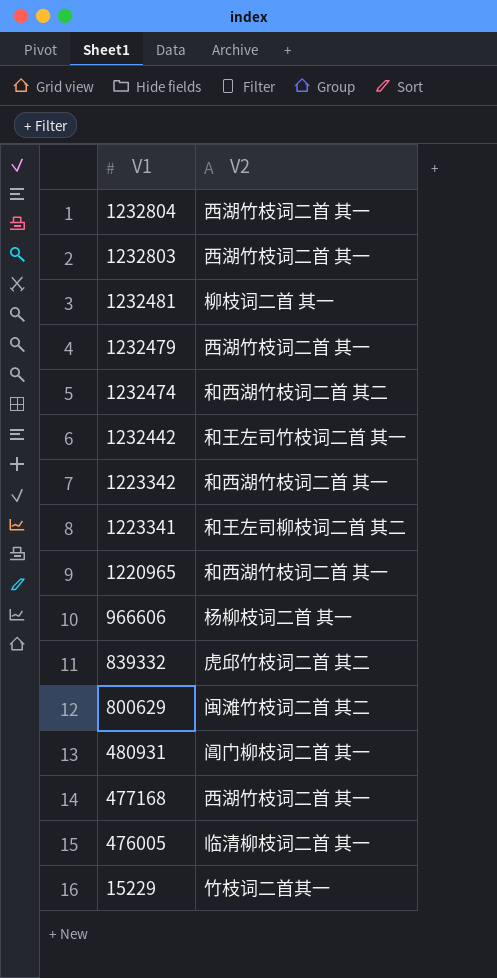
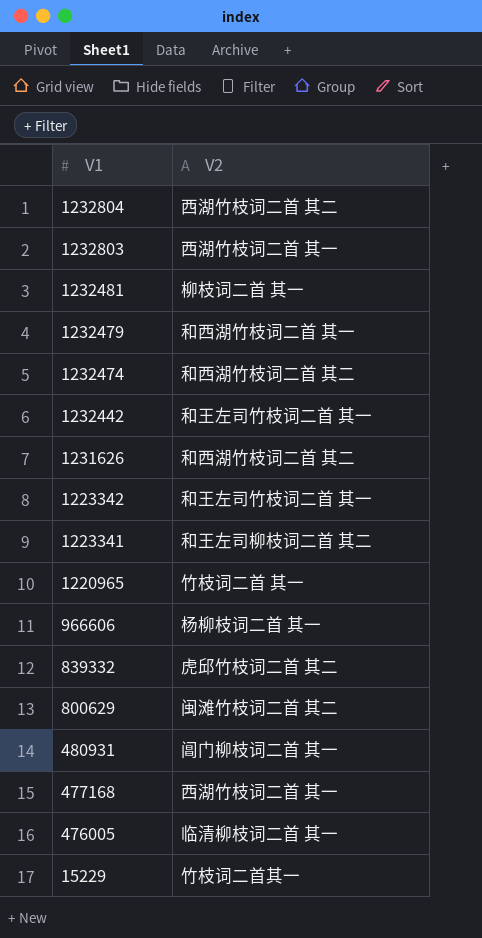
1232804 | V2: 西湖竹枝词二首 其一 -> 西湖竹枝词二首 其二
1232479 | V2: 西湖竹枝词二首 其一 -> 和西湖竹枝词二首 其一
row 1231626: none -> 和西湖竹枝词二首 其二
1223342 | V2: 和西湖竹枝词二首 其一 -> 和王左司竹枝词二首 其一
1220965 | V2: 和西湖竹枝词二首 其一 -> 竹枝词二首 其一

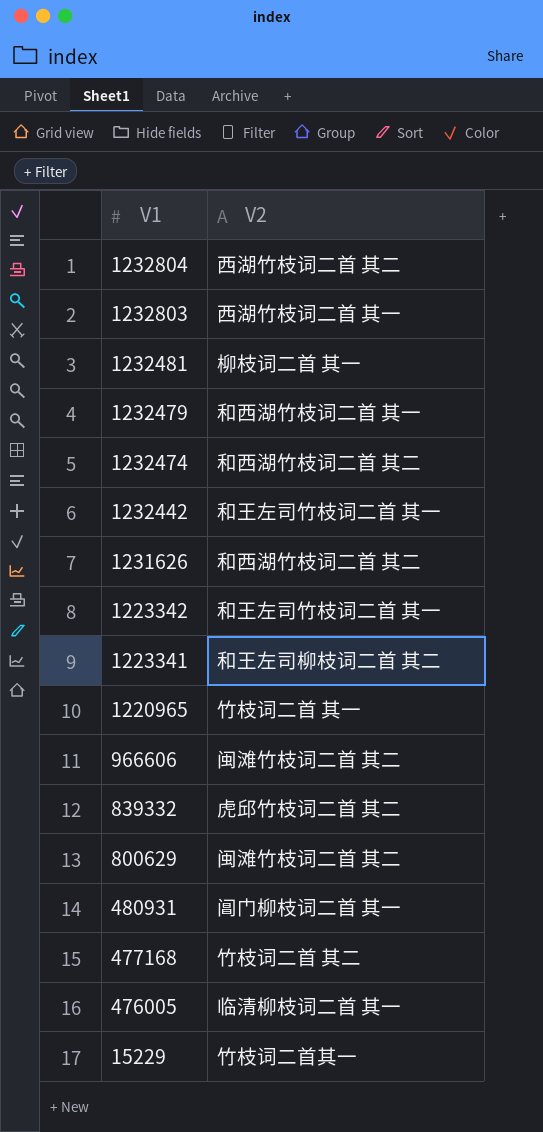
966606 | V2: 杨柳枝词二首 其一 -> 闽滩竹枝词二首 其二
477168 | V2: 西湖竹枝词二首 其一 -> 竹枝词二首 其二

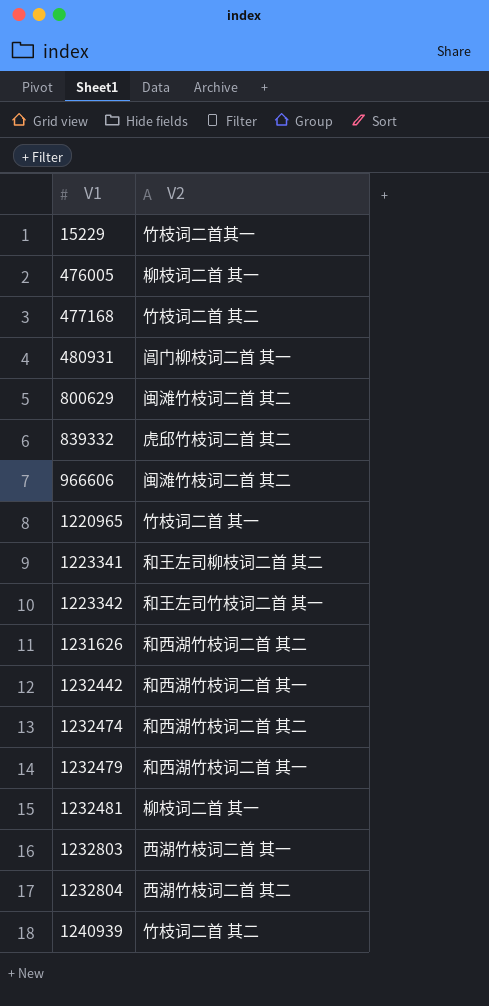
row order: V1 descending -> V1 ascending
476005 | V2: 临清柳枝词二首 其一 -> 柳枝词二首 其一
1232442 | V2: 和王左司竹枝词二首 其一 -> 和西湖竹枝词二首 其一
row 1240939: none -> 竹枝词二首 其二

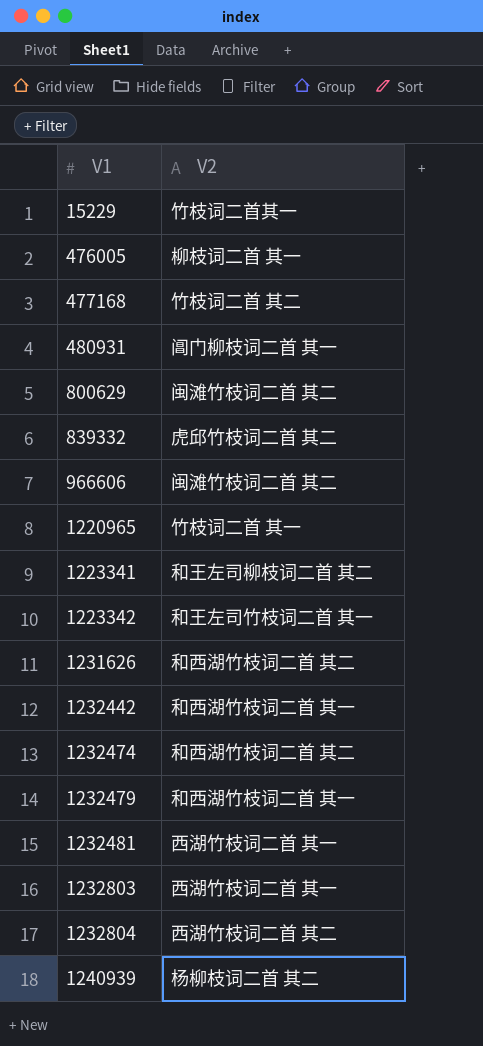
1232481 | V2: 柳枝词二首 其一 -> 西湖竹枝词二首 其一
1240939 | V2: 竹枝词二首 其二 -> 杨柳枝词二首 其二

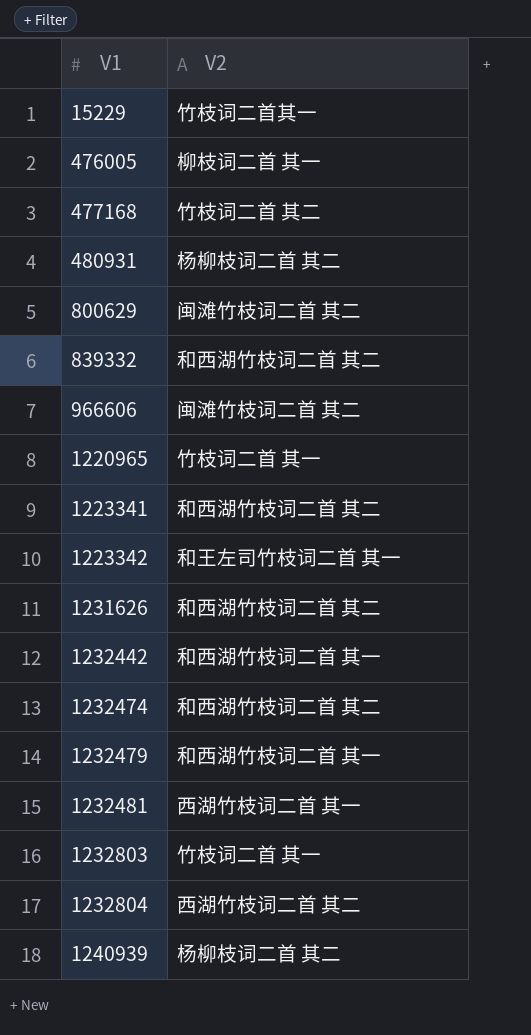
480931 | V2: 阊门柳枝词二首 其一 -> 杨柳枝词二首 其二
839332 | V2: 虎邱竹枝词二首 其二 -> 和西湖竹枝词二首 其二
1223341 | V2: 和王左司柳枝词二首 其二 -> 和西湖竹枝词二首 其二
1232803 | V2: 西湖竹枝词二首 其一 -> 竹枝词二首 其一

